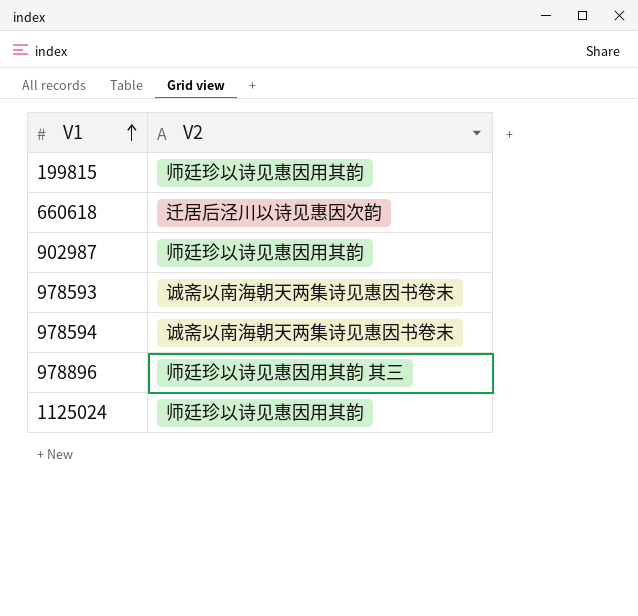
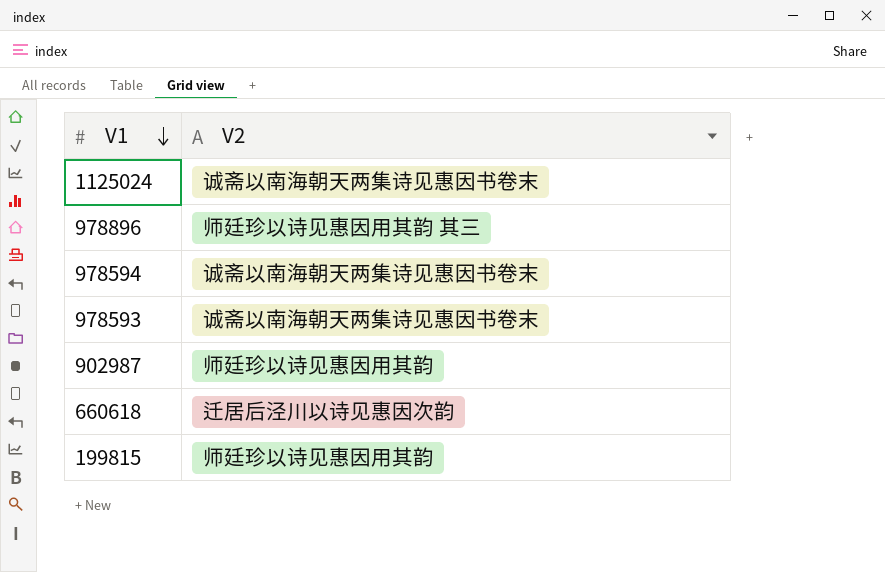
row order: V1 ascending -> V1 descending
1125024 | V2: 师廷珍以诗见惠因用其韵 -> 诚斋以南海朝天两集诗见惠因书卷末

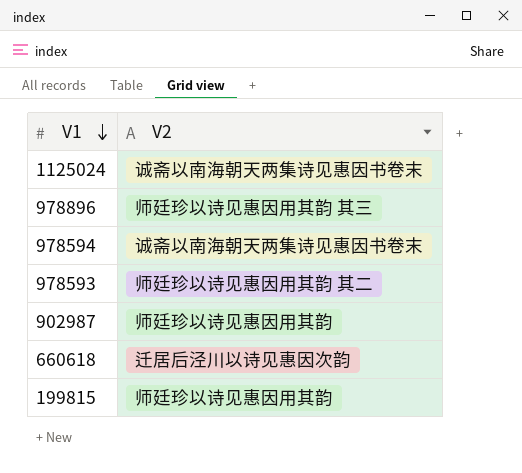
978593 | V2: 诚斋以南海朝天两集诗见惠因书卷末 -> 师廷珍以诗见惠因用其韵 其二

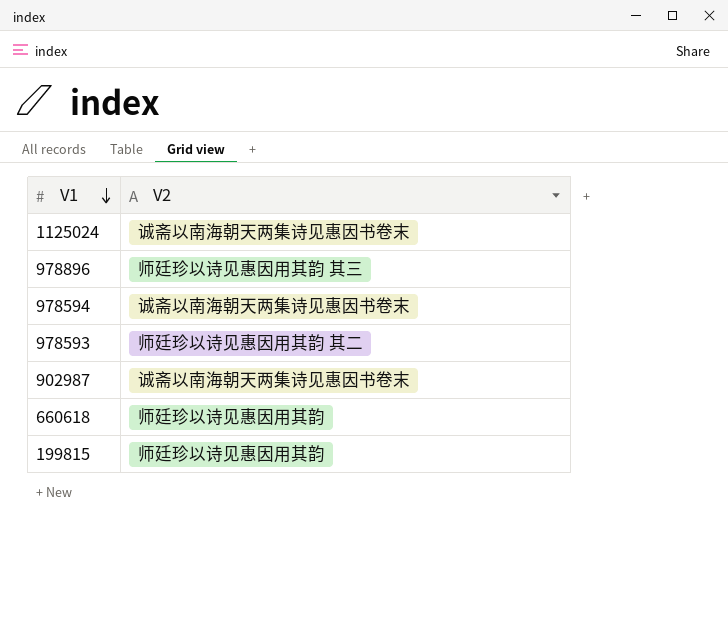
902987 | V2: 师廷珍以诗见惠因用其韵 -> 诚斋以南海朝天两集诗见惠因书卷末
660618 | V2: 迁居后泾川以诗见惠因次韵 -> 师廷珍以诗见惠因用其韵

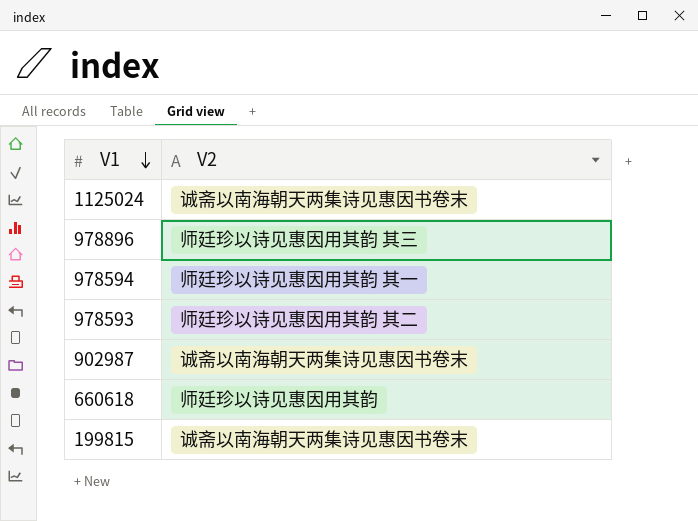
978594 | V2: 诚斋以南海朝天两集诗见惠因书卷末 -> 师廷珍以诗见惠因用其韵 其一
199815 | V2: 师廷珍以诗见惠因用其韵 -> 诚斋以南海朝天两集诗见惠因书卷末

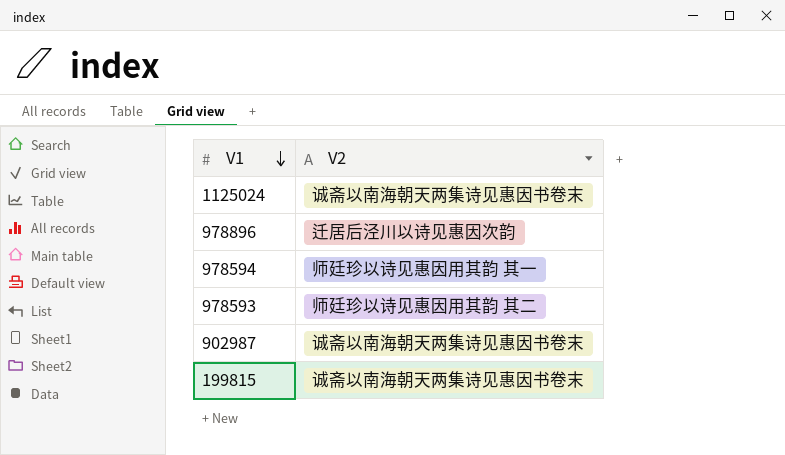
row 660618: 师廷珍以诗见惠因用其韵 -> none
978896 | V2: 师廷珍以诗见惠因用其韵 其三 -> 迁居后泾川以诗见惠因次韵

